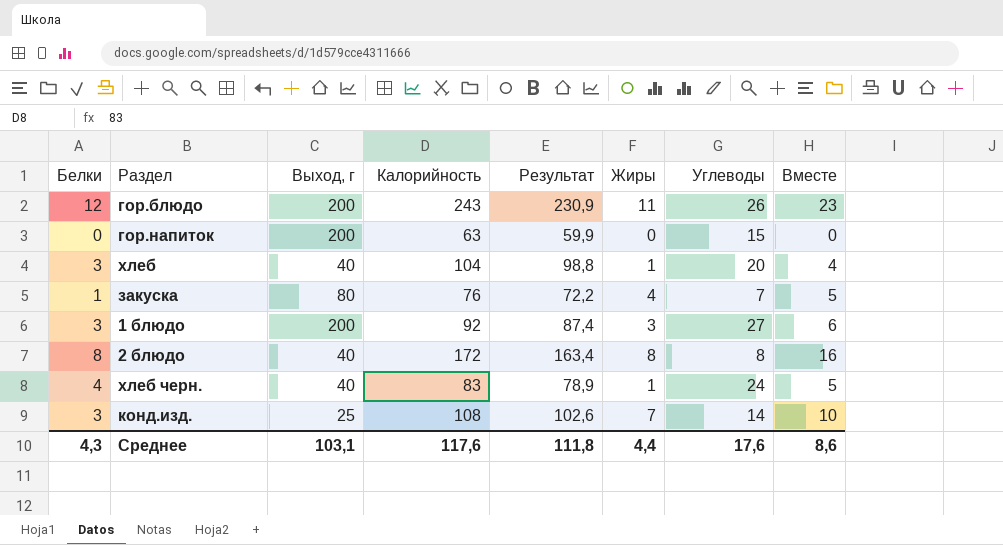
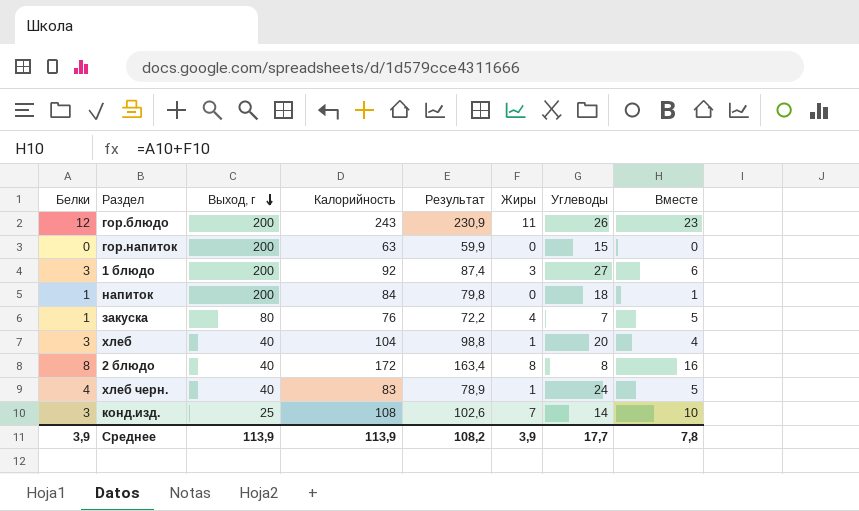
row order: none -> Выход, г descending
row напиток: none -> 1 | 200 | 84 | 79,8 | 0 | 18 | 1
Среднее | Белки: 4,3 -> 3,9
Среднее | Выход, г: 103,1 -> 113,9
Среднее | Калорийность: 117,6 -> 113,9
Среднее | Результат: 111,8 -> 108,2
Среднее | Жиры: 4,4 -> 3,9
Среднее | Углеводы: 17,6 -> 17,7
Среднее | Вместе: 8,6 -> 7,8

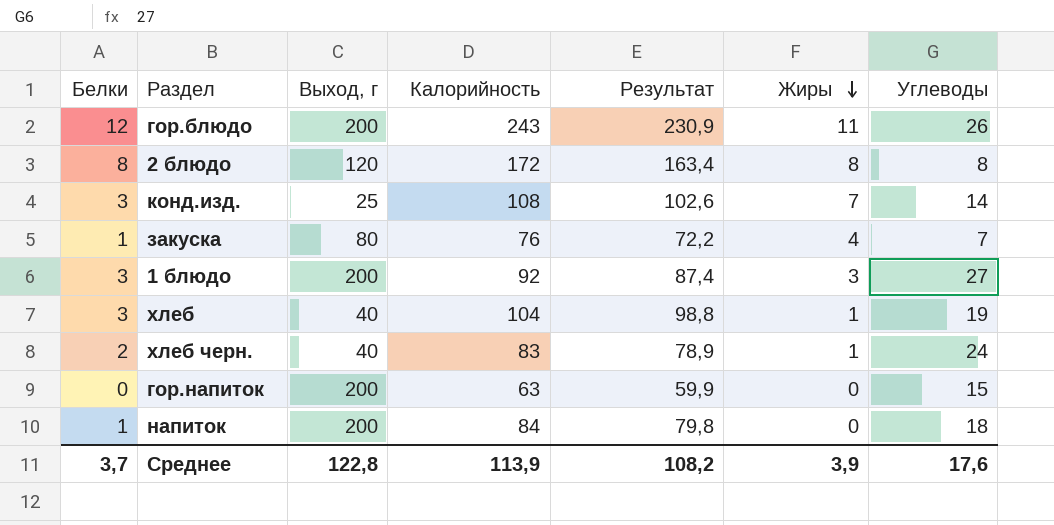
row order: Выход, г descending -> Жиры descending
column Вместе | formula: [Белки] + [Жиры] -> none
2 блюдо | Выход, г: 40 -> 120
хлеб | Углеводы: 20 -> 19
хлеб черн. | Белки: 4 -> 2
Среднее | Белки: 3,9 -> 3,7
Среднее | Выход, г: 113,9 -> 122,8
Среднее | Углеводы: 17,7 -> 17,6

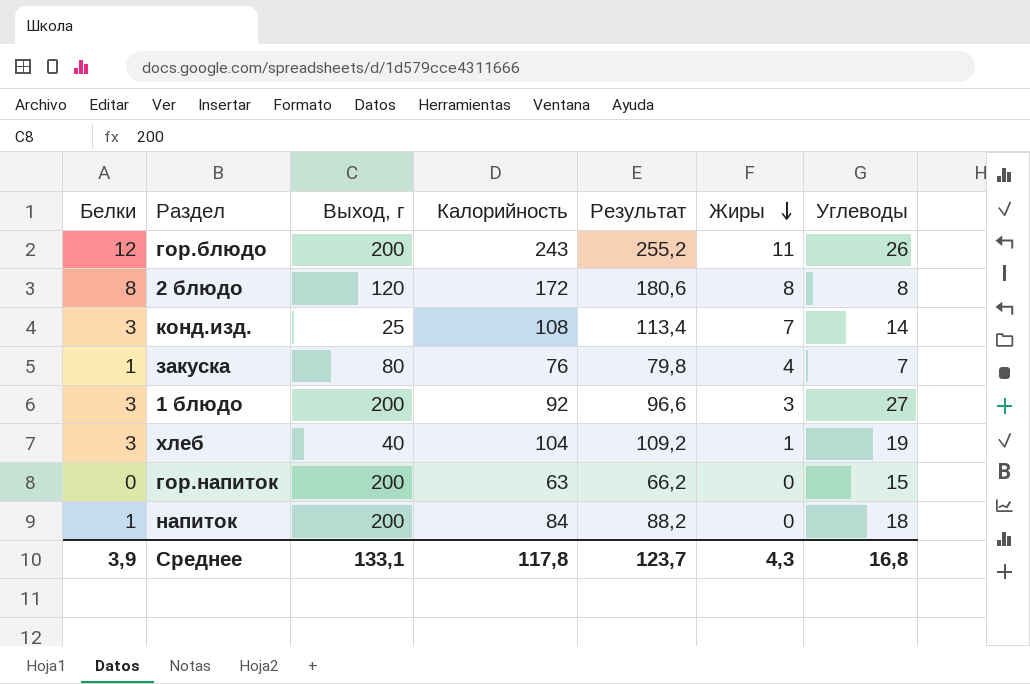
column Результат | formula: [Калорийность] * 0,95 -> [Калорийность] * 1,05
row хлеб черн.: 2 | 40 | 83 | 78,9 | 1 | 24 -> none
Среднее | Белки: 3,7 -> 3,9
Среднее | Выход, г: 122,8 -> 133,1
Среднее | Калорийность: 113,9 -> 117,8
Среднее | Результат: 108,2 -> 123,7
Среднее | Жиры: 3,9 -> 4,3
Среднее | Углеводы: 17,6 -> 16,8

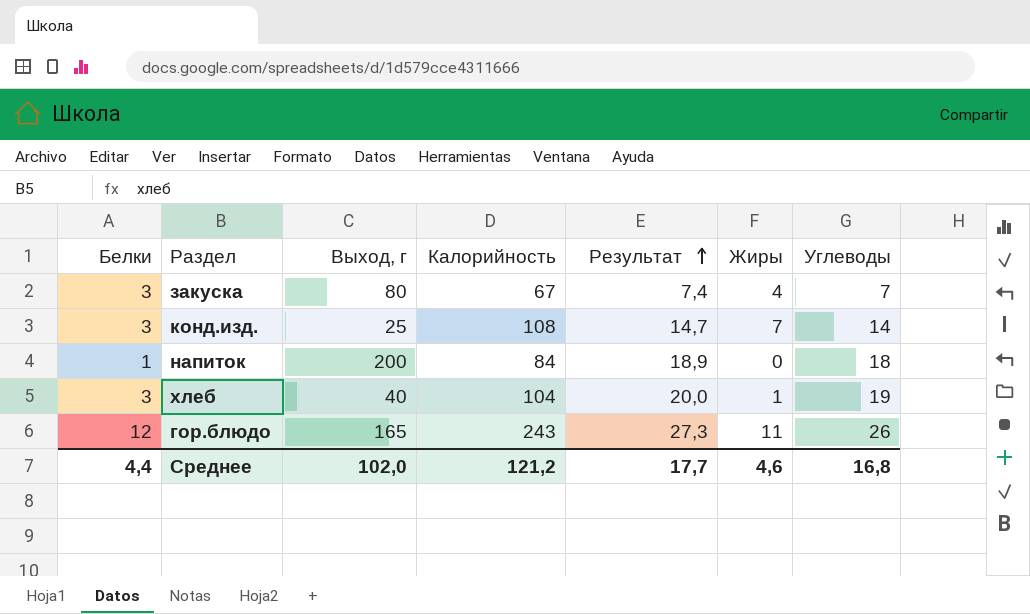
row order: Жиры descending -> Результат ascending
column Результат | formula: [Калорийность] * 1,05 -> [Углеводы] * 1,05
row 2 блюдо: 8 | 120 | 172 | 180,6 | 8 | 8 -> none
row 1 блюдо: 3 | 200 | 92 | 96,6 | 3 | 27 -> none
row гор.напиток: 0 | 200 | 63 | 66,2 | 0 | 15 -> none
закуска | Белки: 1 -> 3
закуска | Калорийность: 76 -> 67
гор.блюдо | Выход, г: 200 -> 165
Среднее | Белки: 3,9 -> 4,4
Среднее | Выход, г: 133,1 -> 102,0
Среднее | Калорийность: 117,8 -> 121,2
Среднее | Результат: 123,7 -> 17,7
Среднее | Жиры: 4,3 -> 4,6

